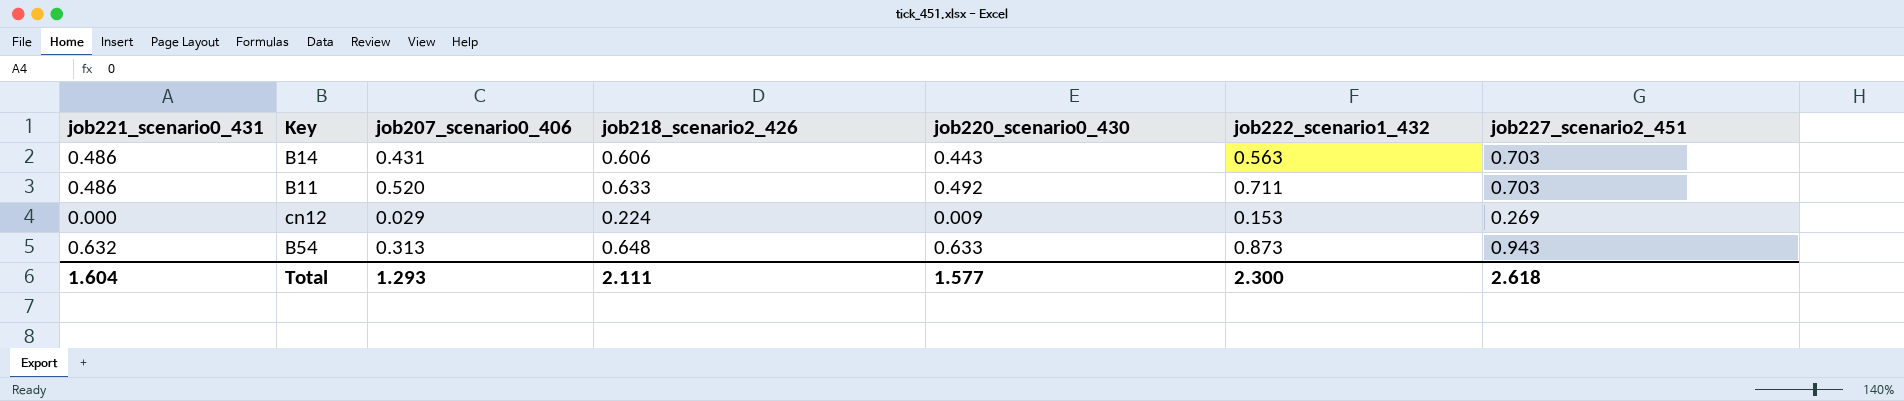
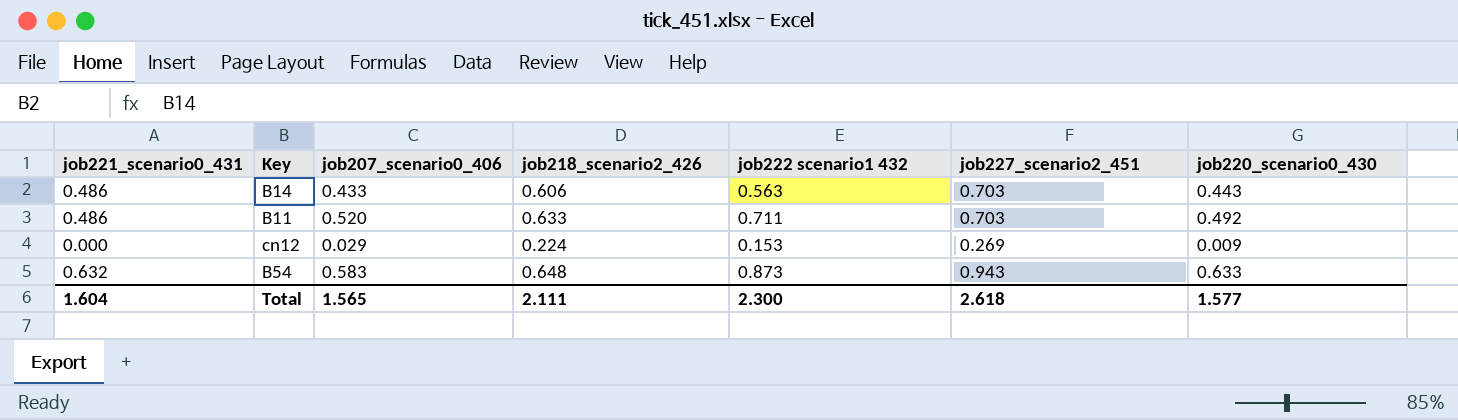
column name: job222_scenario1_432 -> job222 scenario1 432
column job220_scenario0_430 | position: 5 -> 7
B14 | job207_scenario0_406: 0.431 -> 0.433
B54 | job207_scenario0_406: 0.313 -> 0.583
Total | job207_scenario0_406: 1.293 -> 1.565

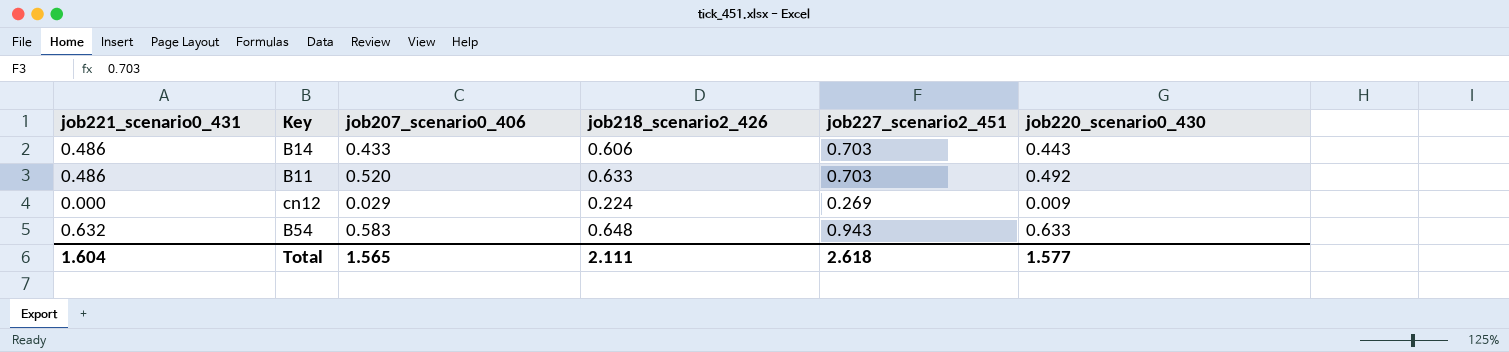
column job222 scenario1 432 | position: 5 -> none

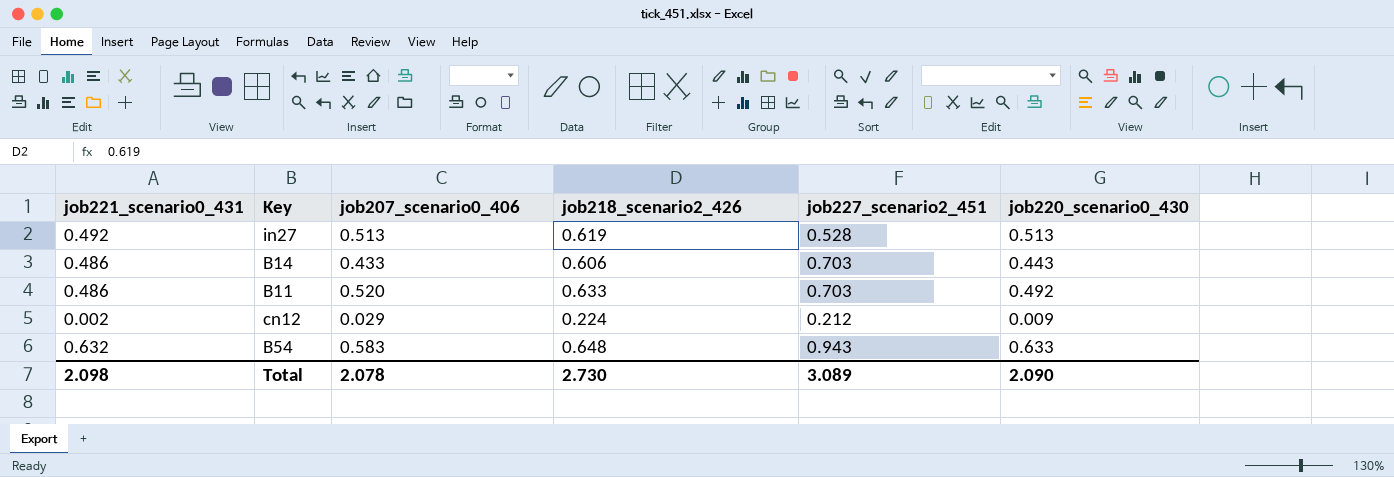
row in27: none -> 0.492 | 0.513 | 0.619 | 0.528 | 0.513
cn12 | job221_scenario0_431: 0.000 -> 0.002
cn12 | job227_scenario2_451: 0.269 -> 0.212
Total | job221_scenario0_431: 1.604 -> 2.098
Total | job207_scenario0_406: 1.565 -> 2.078
Total | job218_scenario2_426: 2.111 -> 2.730
Total | job227_scenario2_451: 2.618 -> 3.089
Total | job220_scenario0_430: 1.577 -> 2.090

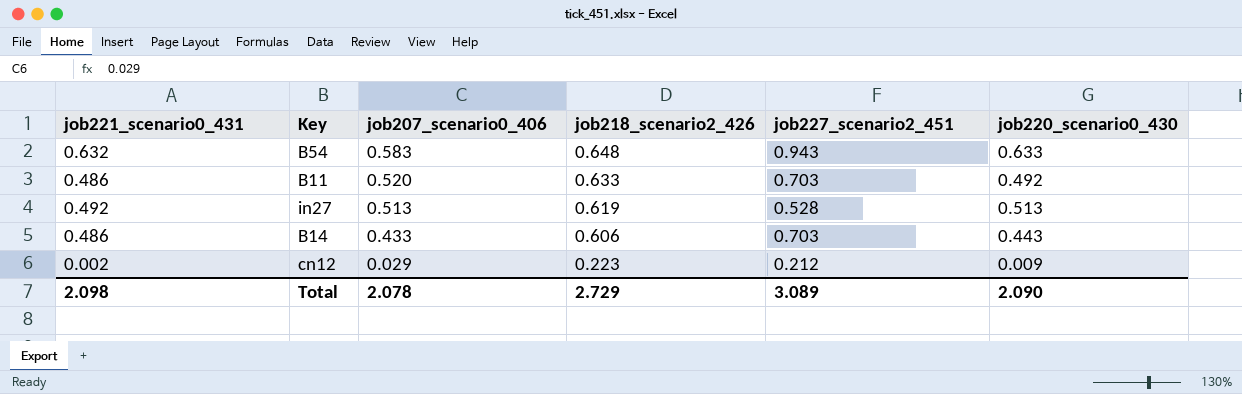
row order: none -> job207_scenario0_406 descending
cn12 | job218_scenario2_426: 0.224 -> 0.223
Total | job218_scenario2_426: 2.730 -> 2.729

